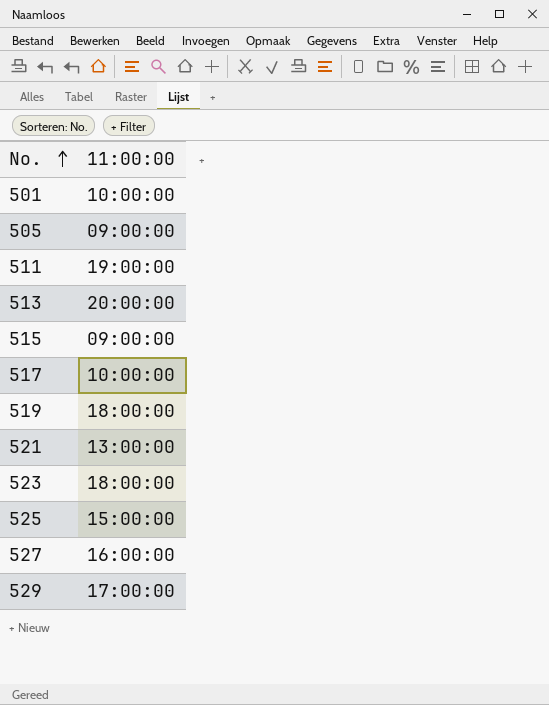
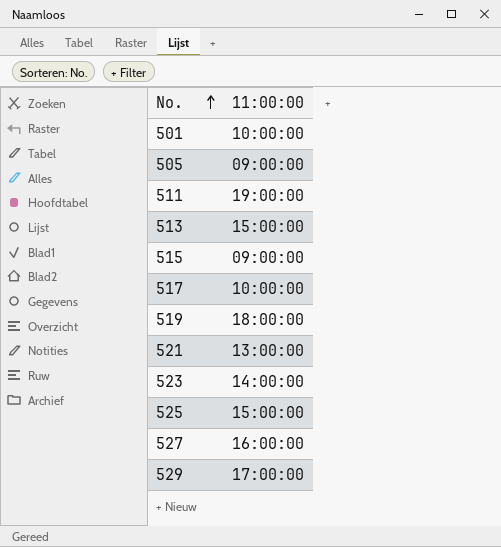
513 | 11:00:00: 20:00:00 -> 15:00:00
523 | 11:00:00: 18:00:00 -> 14:00:00

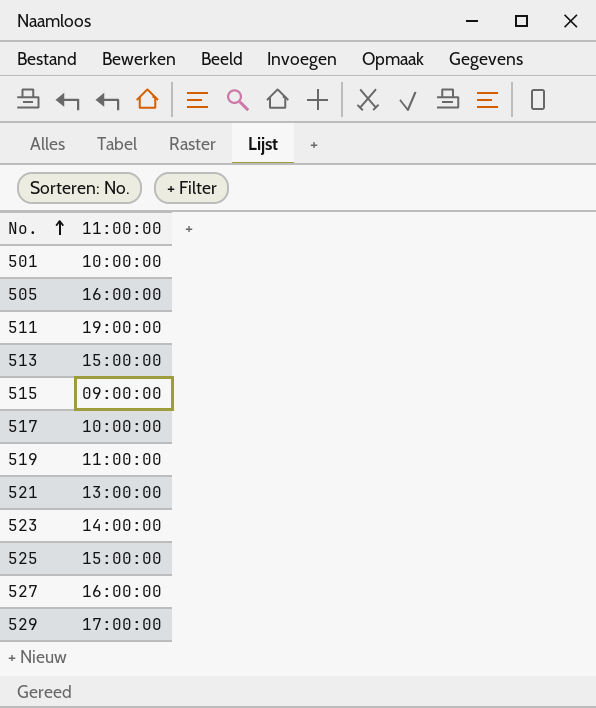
505 | 11:00:00: 09:00:00 -> 16:00:00
519 | 11:00:00: 18:00:00 -> 11:00:00

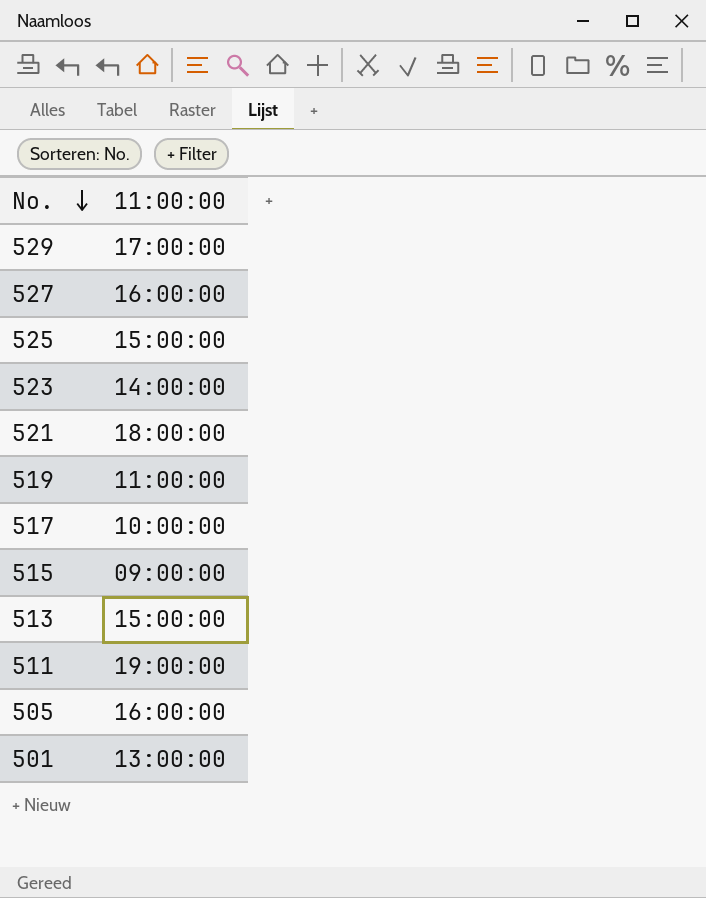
row order: No. ascending -> No. descending
521 | 11:00:00: 13:00:00 -> 18:00:00
501 | 11:00:00: 10:00:00 -> 13:00:00

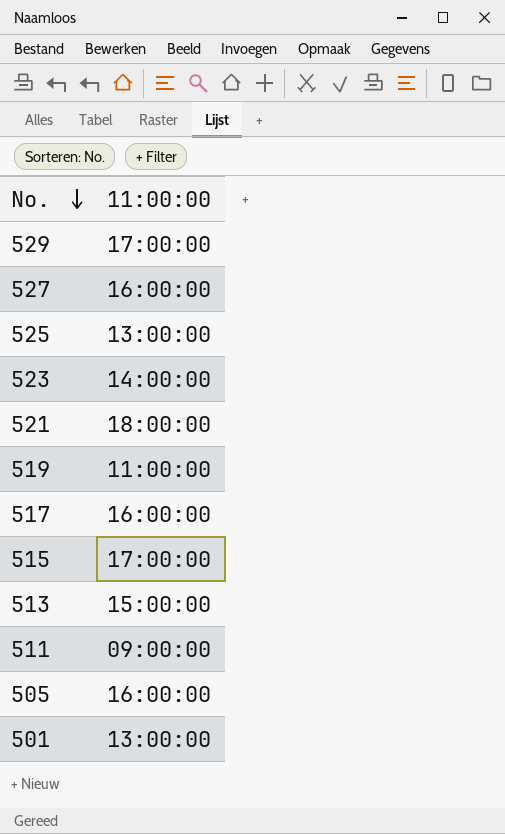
525 | 11:00:00: 15:00:00 -> 13:00:00
517 | 11:00:00: 10:00:00 -> 16:00:00
515 | 11:00:00: 09:00:00 -> 17:00:00
511 | 11:00:00: 19:00:00 -> 09:00:00

